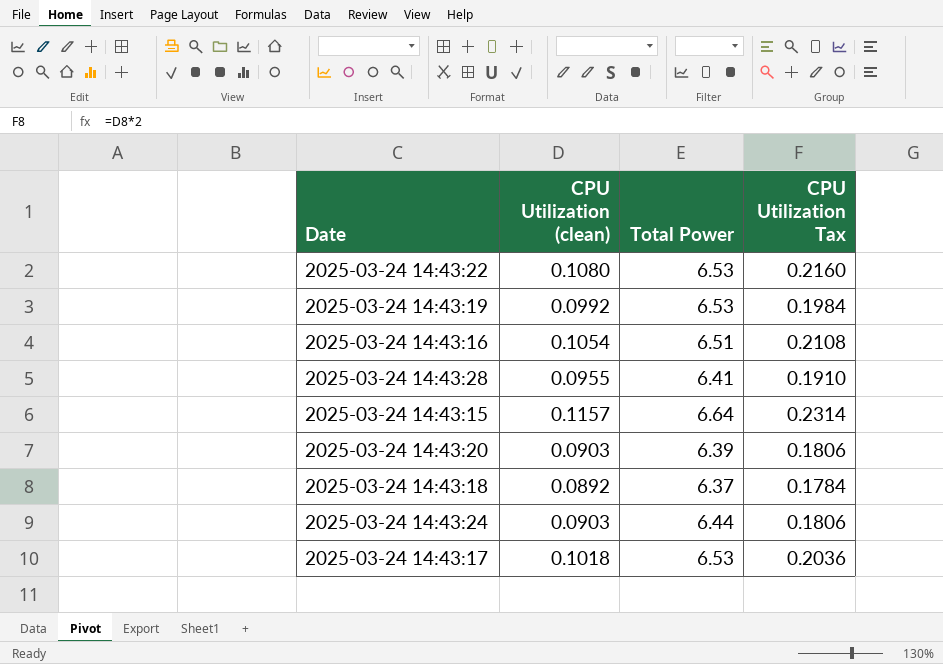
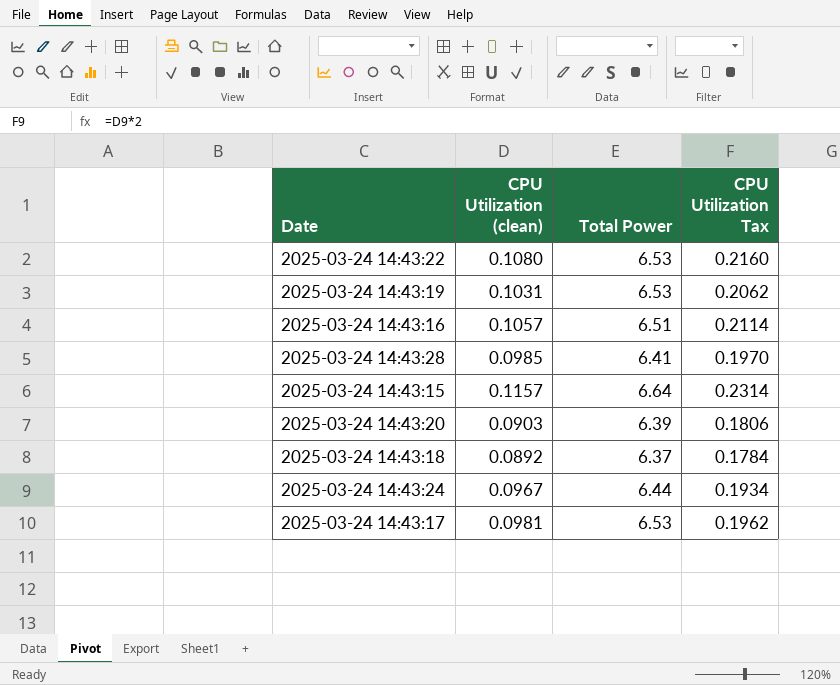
2025-03-24 14:43:19 | CPU Utilization (clean): 0.0992 -> 0.1031
2025-03-24 14:43:19 | CPU Utilization Tax: 0.1984 -> 0.2062
2025-03-24 14:43:16 | CPU Utilization (clean): 0.1054 -> 0.1057
2025-03-24 14:43:16 | CPU Utilization Tax: 0.2108 -> 0.2114
2025-03-24 14:43:28 | CPU Utilization (clean): 0.0955 -> 0.0985
2025-03-24 14:43:28 | CPU Utilization Tax: 0.1910 -> 0.1970
2025-03-24 14:43:24 | CPU Utilization (clean): 0.0903 -> 0.0967
2025-03-24 14:43:24 | CPU Utilization Tax: 0.1806 -> 0.1934
2025-03-24 14:43:17 | CPU Utilization (clean): 0.1018 -> 0.0981
2025-03-24 14:43:17 | CPU Utilization Tax: 0.2036 -> 0.1962

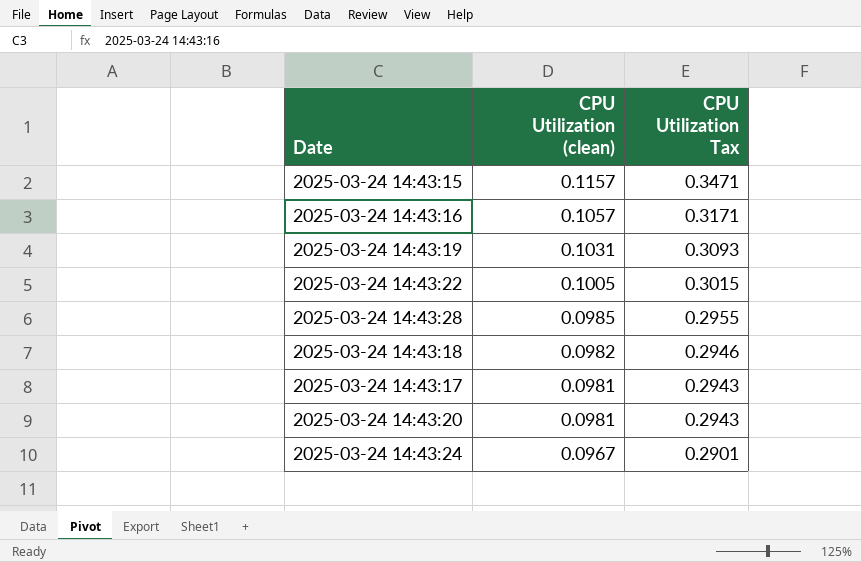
row order: none -> CPU Utilization (clean) descending
column Total Power | position: 3 -> none
column CPU Utilization Tax | formula: [CPU Utilization (clean)] * 2 -> [CPU Utilization (clean)] * 3
2025-03-24 14:43:22 | CPU Utilization (clean): 0.1080 -> 0.1005
2025-03-24 14:43:18 | CPU Utilization (clean): 0.0892 -> 0.0982
2025-03-24 14:43:20 | CPU Utilization (clean): 0.0903 -> 0.0981

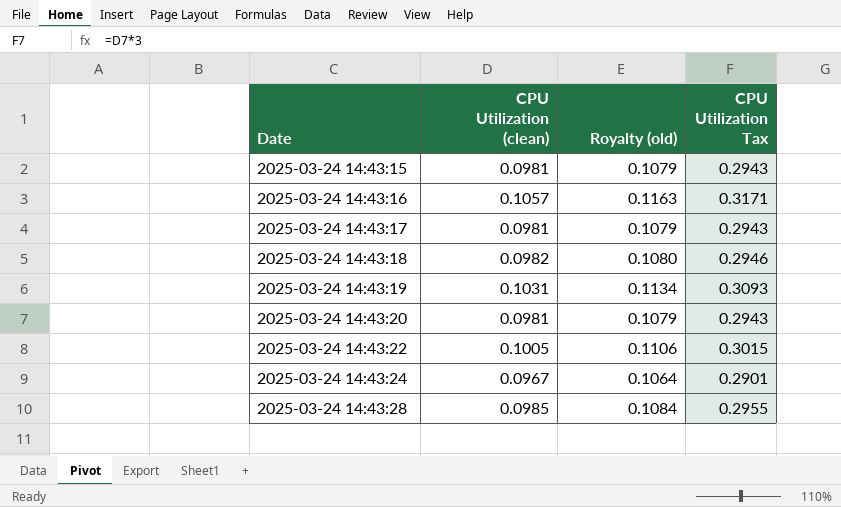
row order: CPU Utilization (clean) descending -> Date ascending
column Royalty (old) | formula: none -> [CPU Utilization (clean)] * 1.1
2025-03-24 14:43:15 | CPU Utilization (clean): 0.1157 -> 0.0981
2025-03-24 14:43:15 | CPU Utilization Tax: 0.3471 -> 0.2943

